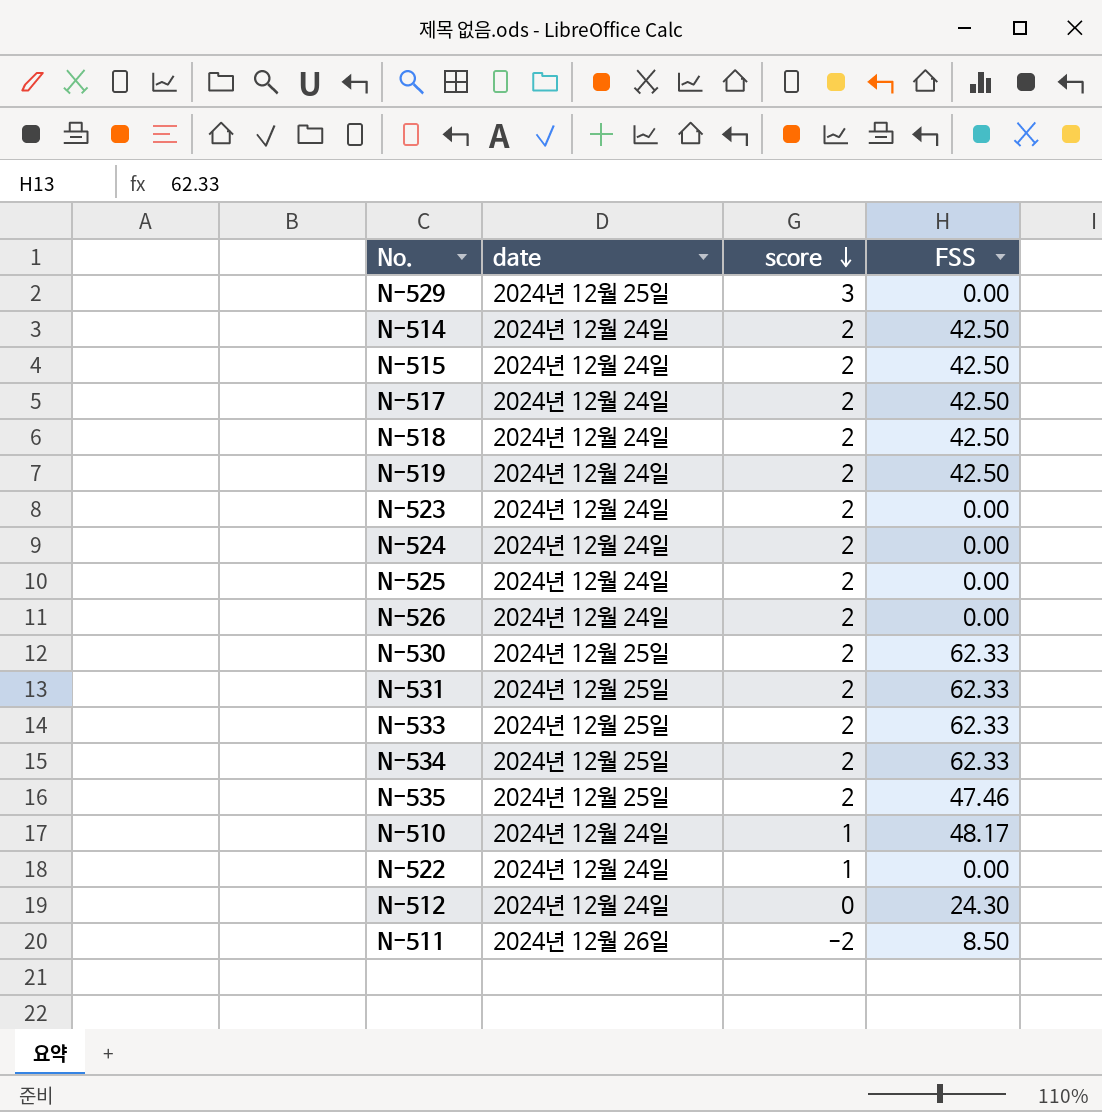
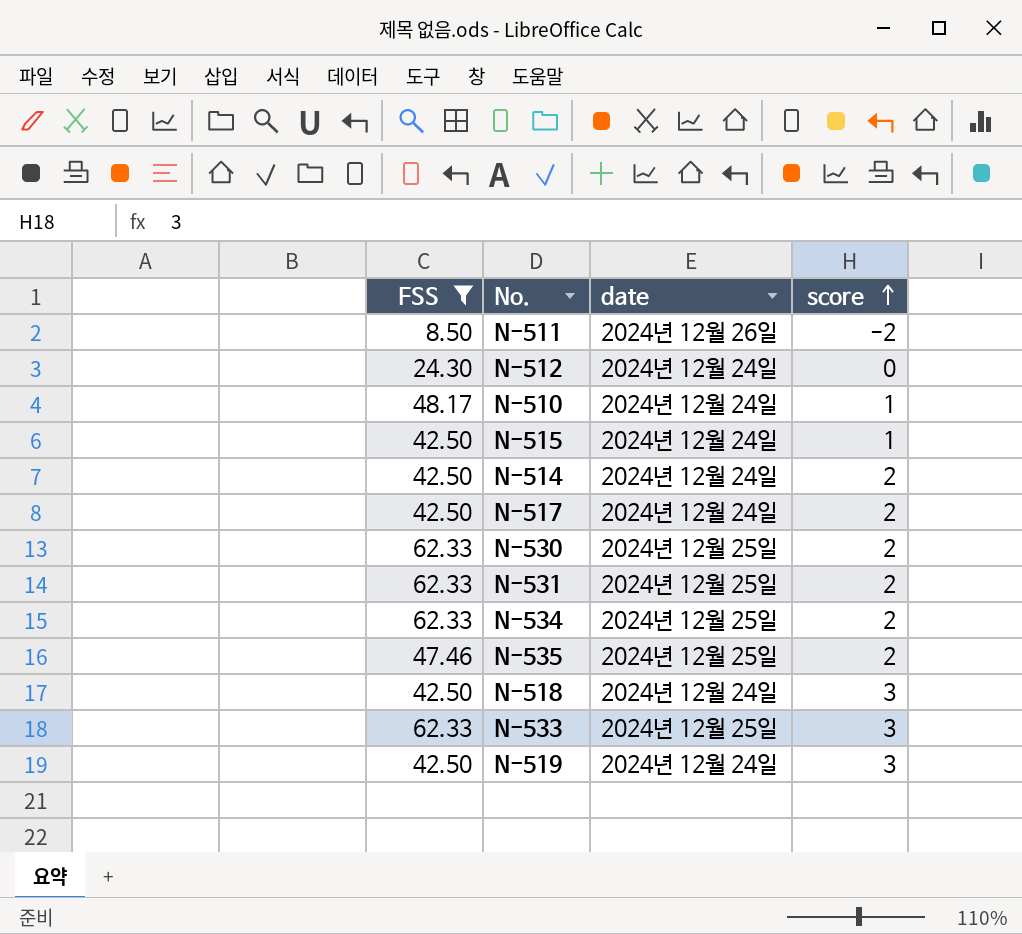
filter: none -> FSS != 0.00
row order: score descending -> score ascending
column FSS | position: 4 -> 1
N-515 | score: 2 -> 1
N-518 | score: 2 -> 3
N-533 | score: 2 -> 3
N-519 | score: 2 -> 3

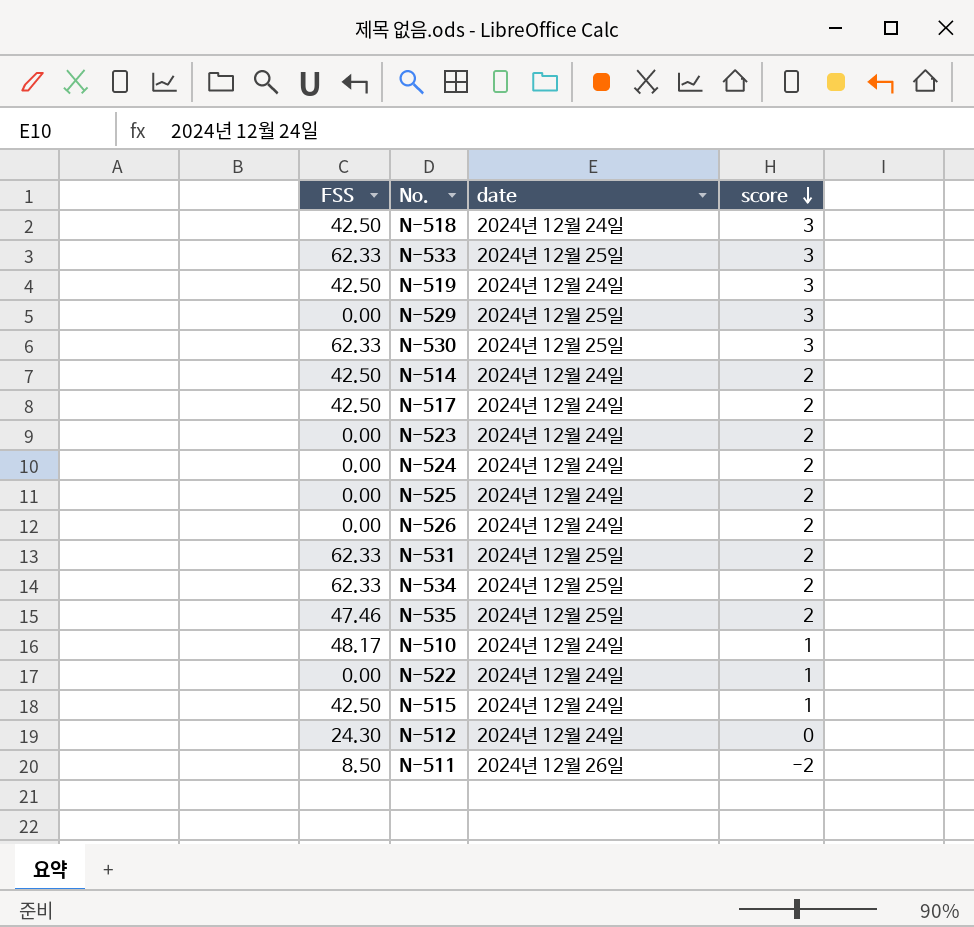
filter: FSS != 0.00 -> none
row order: score ascending -> score descending
N-530 | score: 2 -> 3

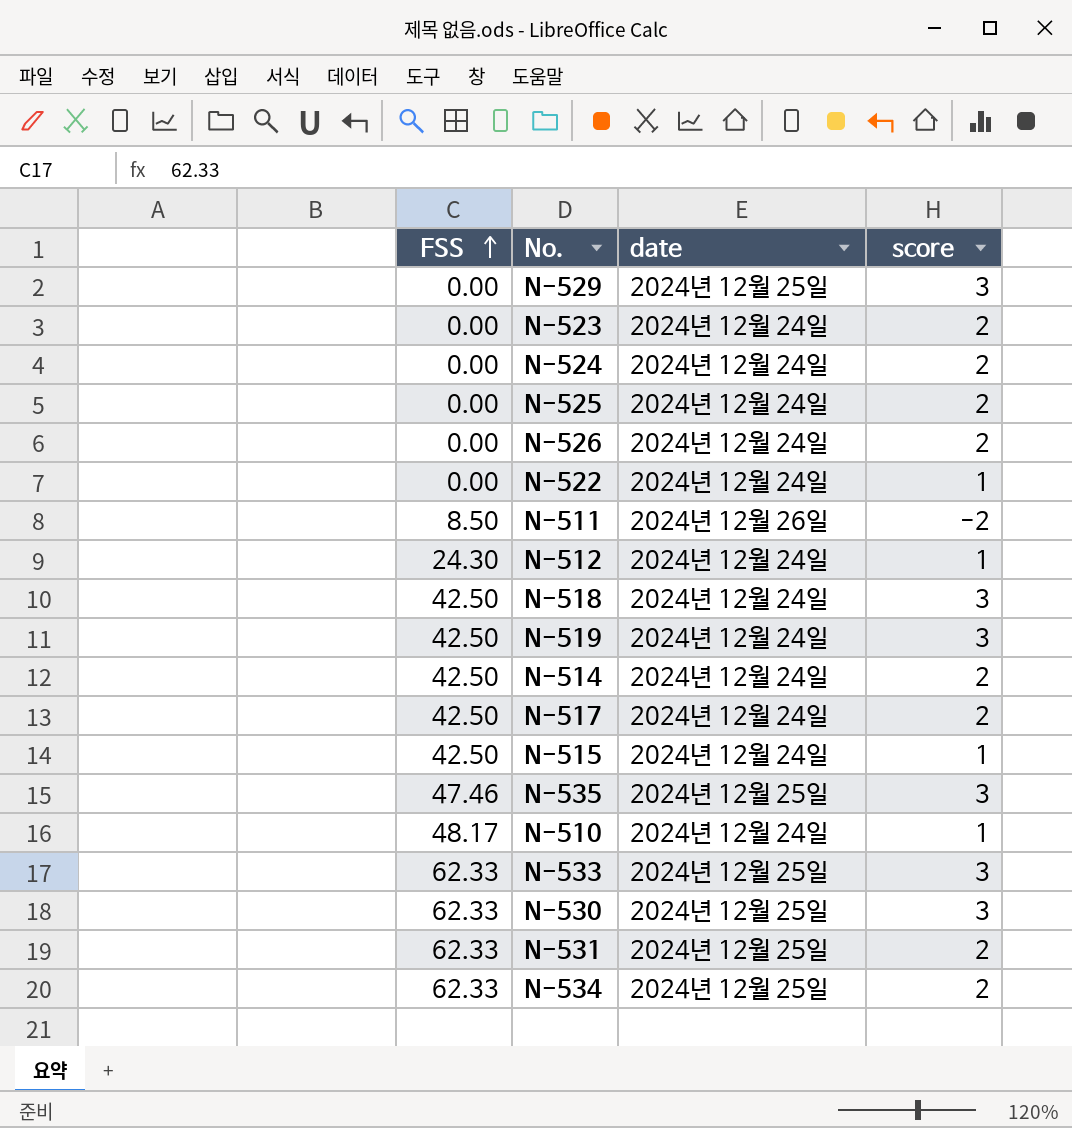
row order: score descending -> FSS ascending
N-512 | score: 0 -> 1
N-535 | score: 2 -> 3

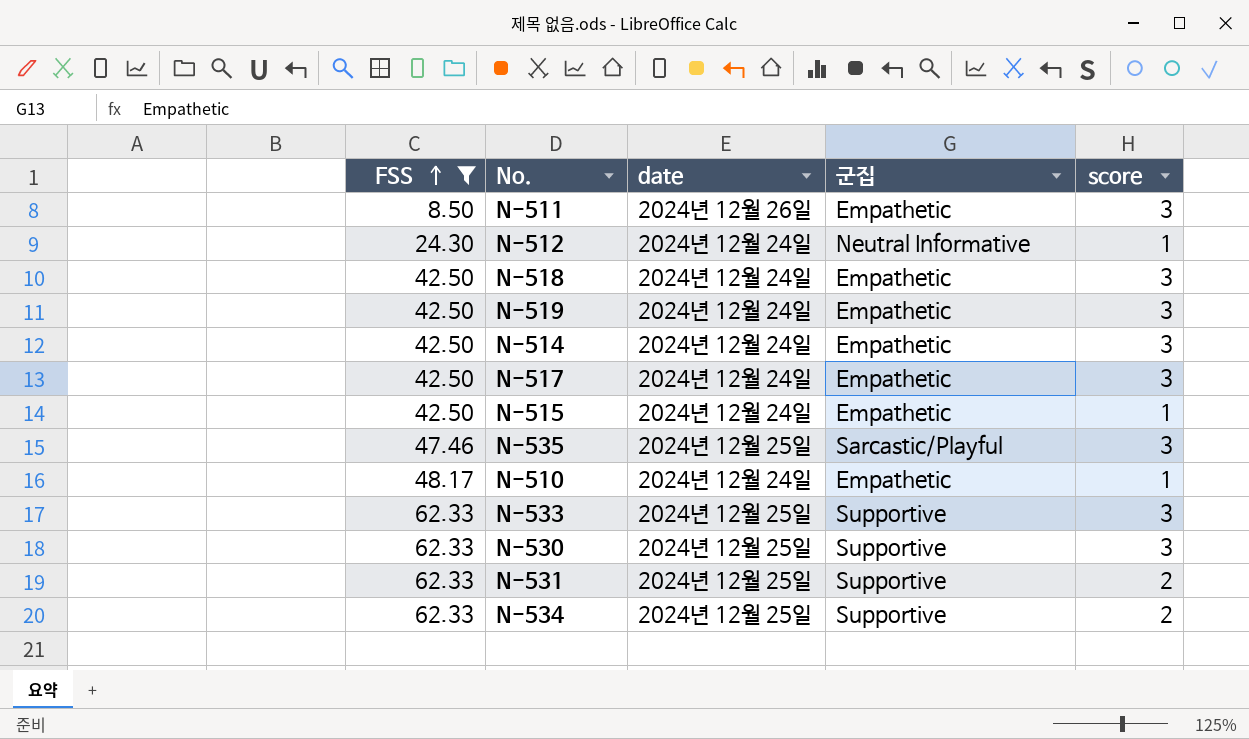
filter: none -> FSS != 0.00
column 군집 | position: none -> 4
N-511 | score: -2 -> 3
N-514 | score: 2 -> 3
N-517 | score: 2 -> 3

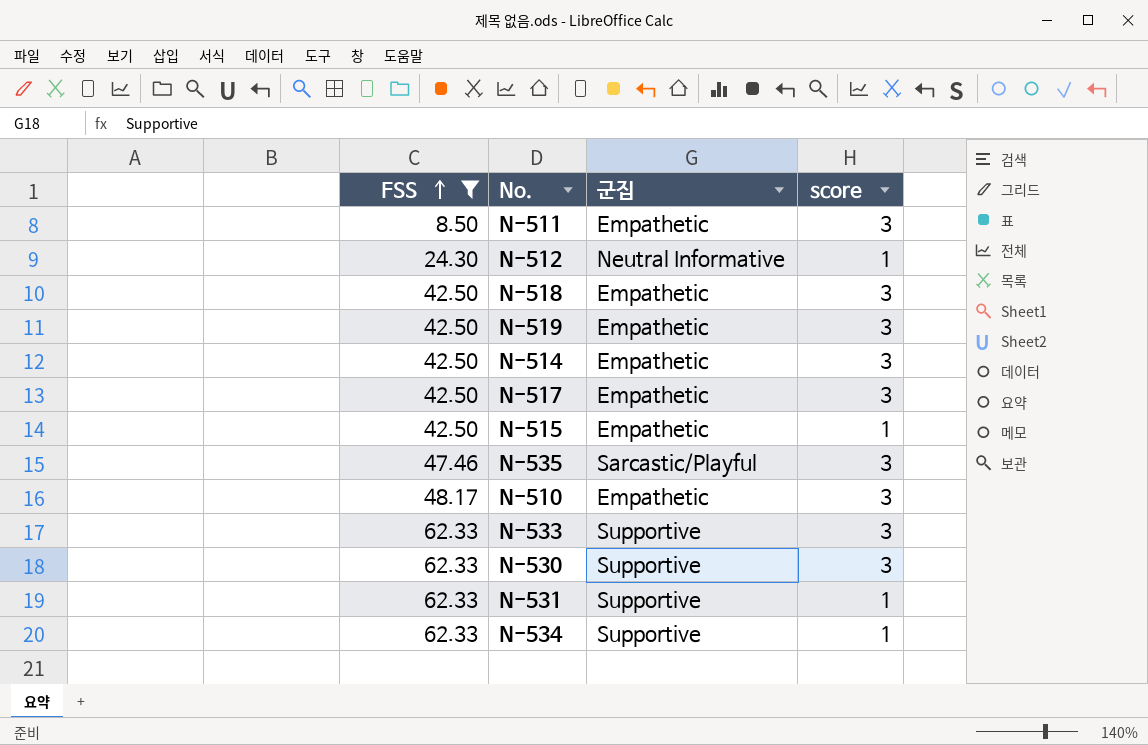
column date | position: 3 -> none
N-510 | score: 1 -> 3
N-531 | score: 2 -> 1
N-534 | score: 2 -> 1

